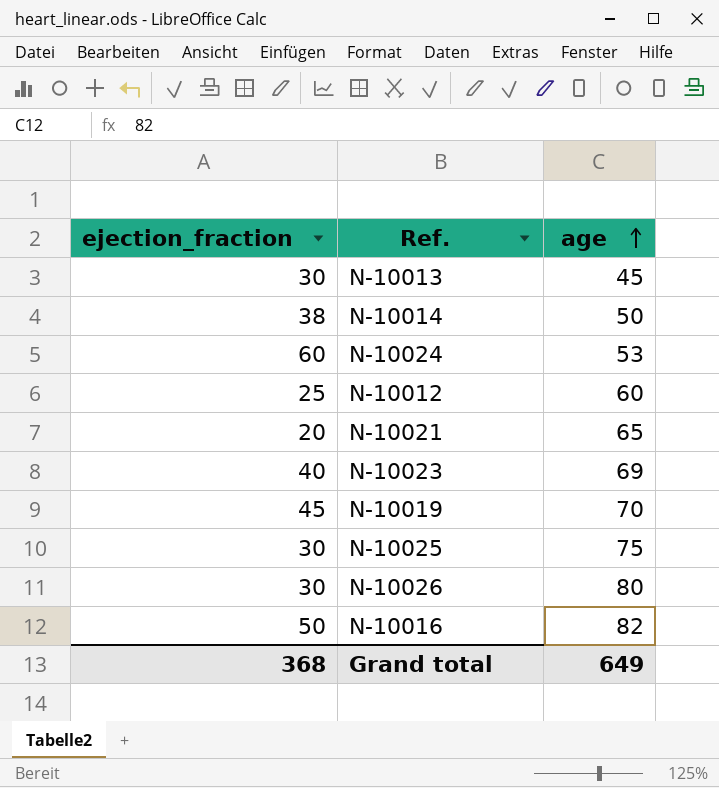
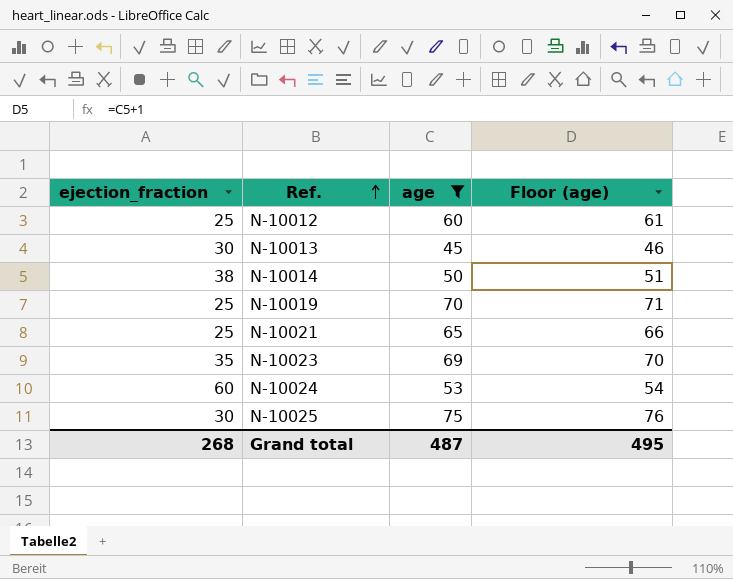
filter: none -> age <= 75
row order: age ascending -> Ref. ascending
column Floor (age) | formula: none -> [age] + 1
N-10019 | ejection_fraction: 45 -> 25
N-10021 | ejection_fraction: 20 -> 25
N-10023 | ejection_fraction: 40 -> 35
Grand total | ejection_fraction: 368 -> 268
Grand total | age: 649 -> 487

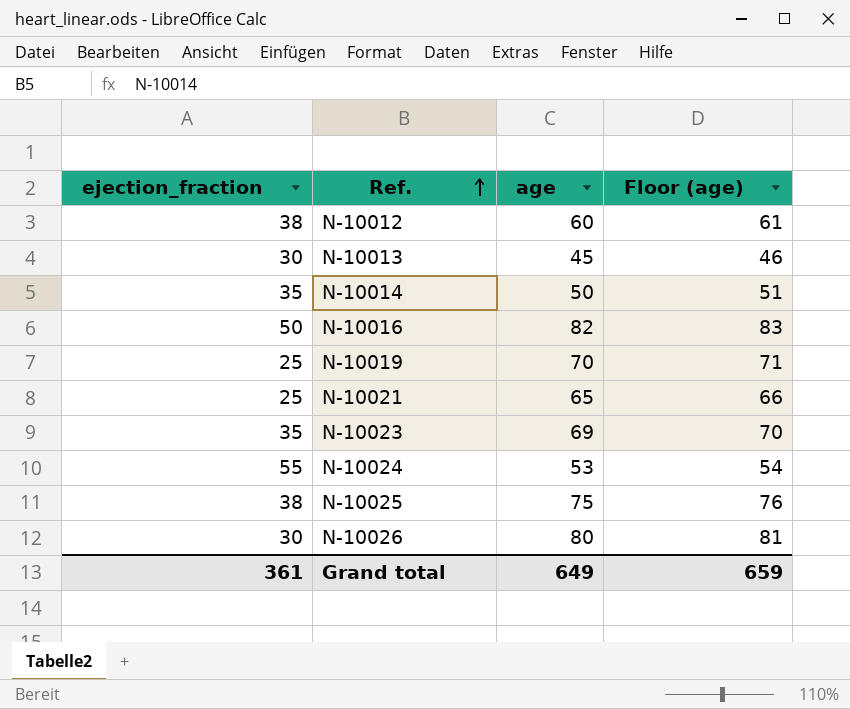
filter: age <= 75 -> none
N-10012 | ejection_fraction: 25 -> 38
N-10014 | ejection_fraction: 38 -> 35
N-10024 | ejection_fraction: 60 -> 55
N-10025 | ejection_fraction: 30 -> 38
Grand total | ejection_fraction: 268 -> 361
Grand total | age: 487 -> 649
Grand total | Floor (age): 495 -> 659

